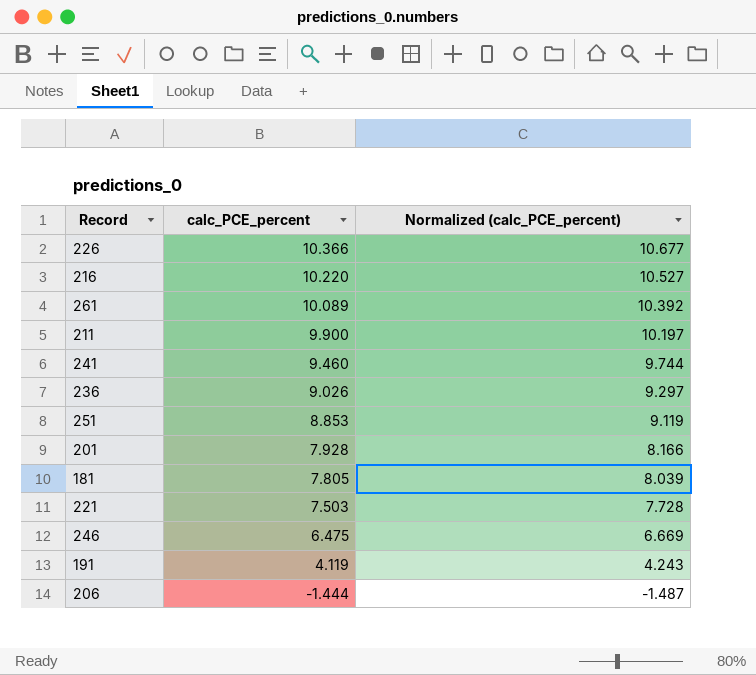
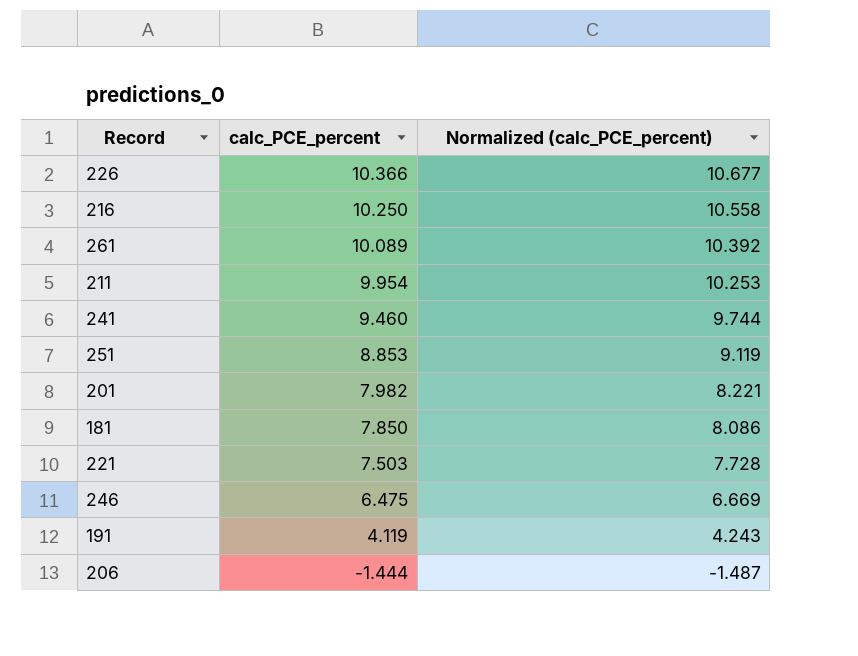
row 236: 9.026 | 9.297 -> none
216 | calc_PCE_percent: 10.220 -> 10.250
216 | Normalized (calc_PCE_percent): 10.527 -> 10.558
211 | calc_PCE_percent: 9.900 -> 9.954
211 | Normalized (calc_PCE_percent): 10.197 -> 10.253
201 | calc_PCE_percent: 7.928 -> 7.982
201 | Normalized (calc_PCE_percent): 8.166 -> 8.221
181 | calc_PCE_percent: 7.805 -> 7.850
181 | Normalized (calc_PCE_percent): 8.039 -> 8.086

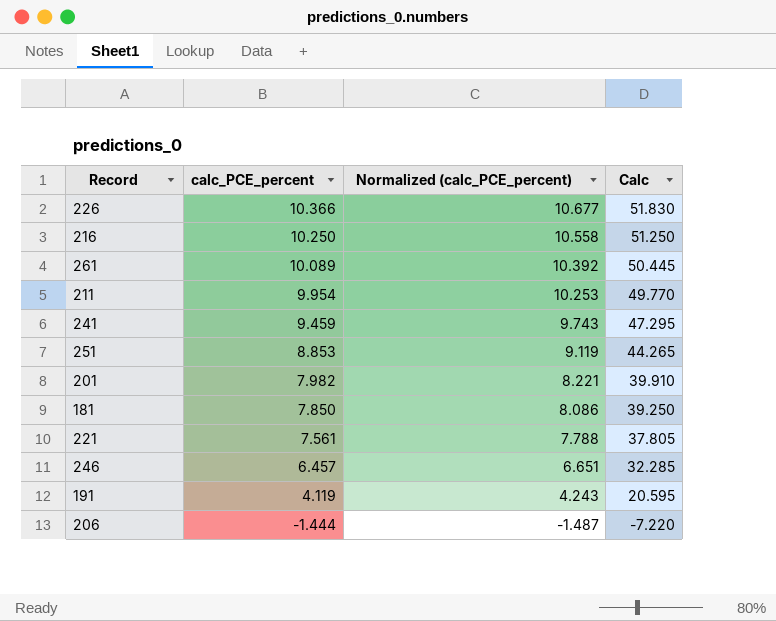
column Calc | formula: none -> [calc_PCE_percent] * 5
241 | calc_PCE_percent: 9.460 -> 9.459
241 | Normalized (calc_PCE_percent): 9.744 -> 9.743
221 | calc_PCE_percent: 7.503 -> 7.561
221 | Normalized (calc_PCE_percent): 7.728 -> 7.788
246 | calc_PCE_percent: 6.475 -> 6.457
246 | Normalized (calc_PCE_percent): 6.669 -> 6.651

